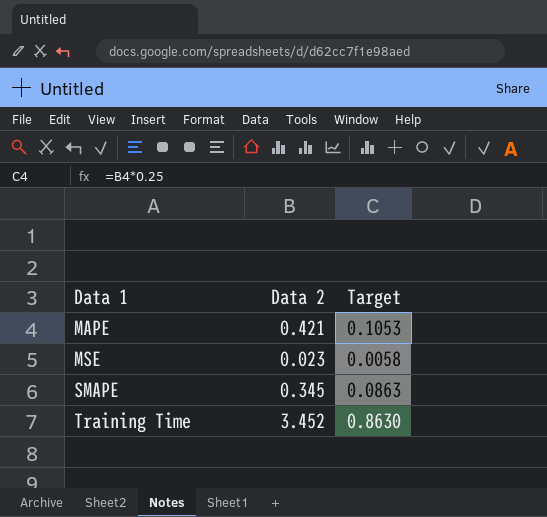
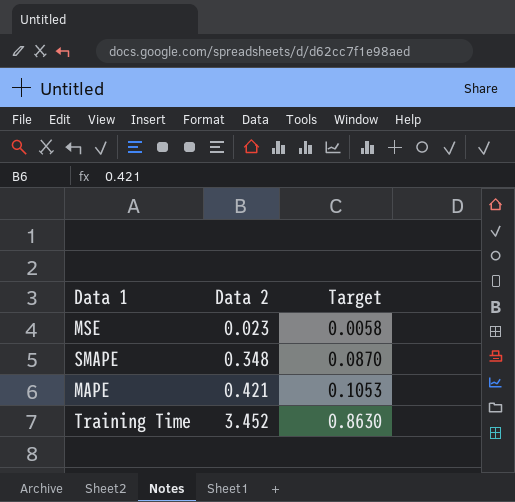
row order: Data 1 ascending -> Data 2 ascending
SMAPE | Data 2: 0.345 -> 0.348
SMAPE | Target: 0.0863 -> 0.0870

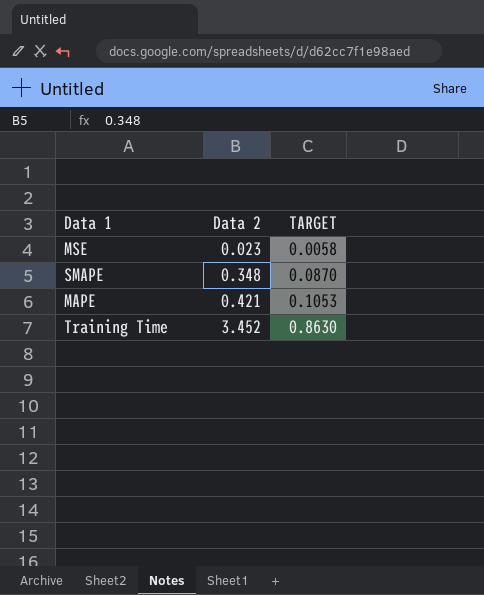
column name: Target -> TARGET

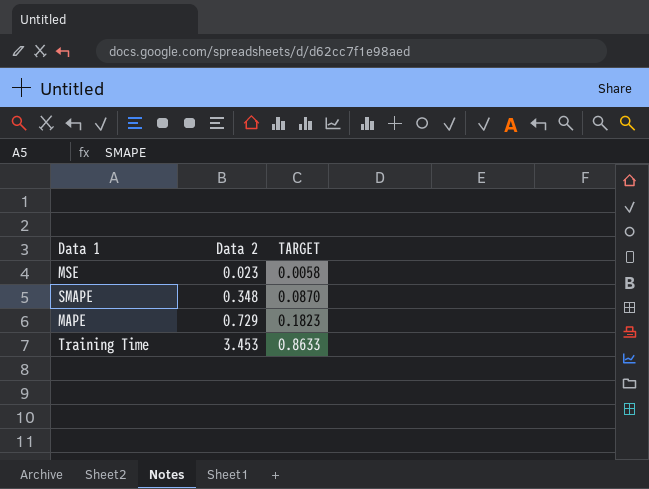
MAPE | Data 2: 0.421 -> 0.729
MAPE | TARGET: 0.1053 -> 0.1823
Training Time | Data 2: 3.452 -> 3.453
Training Time | TARGET: 0.8630 -> 0.8633

